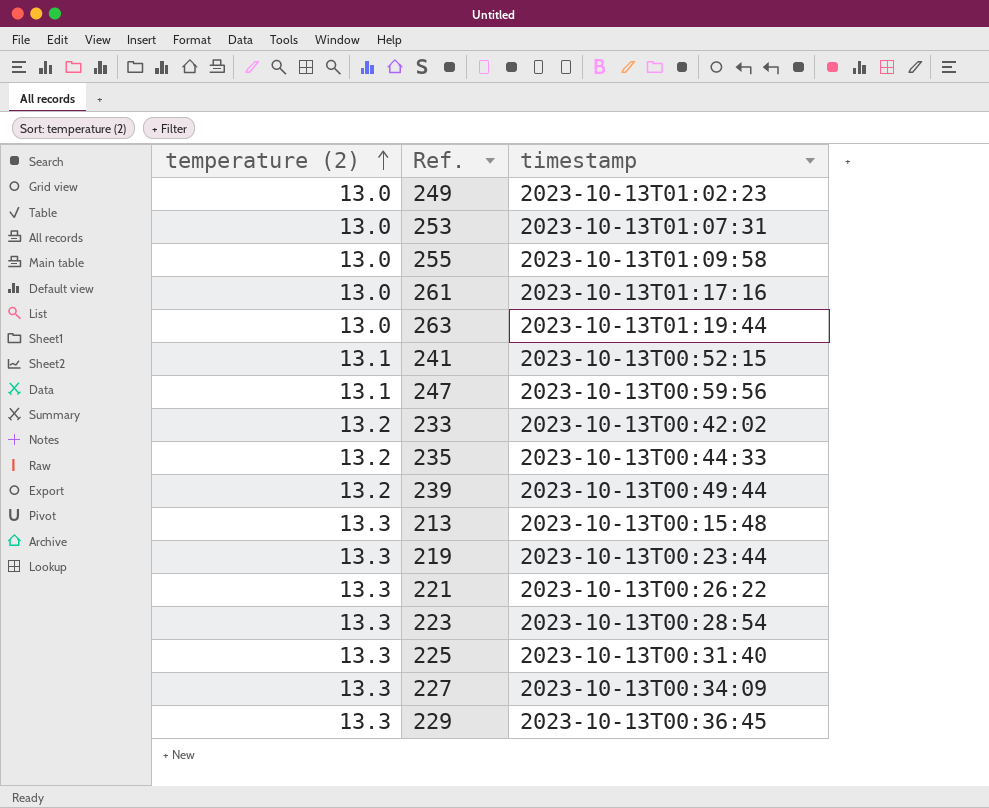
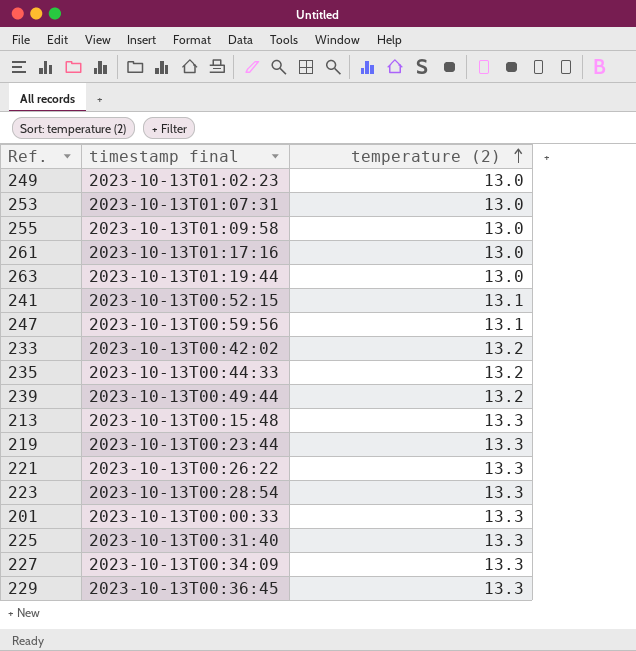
column name: timestamp -> timestamp final
column temperature (2) | position: 1 -> 3
row 201: none -> 2023-10-13T00:00:33 | 13.3

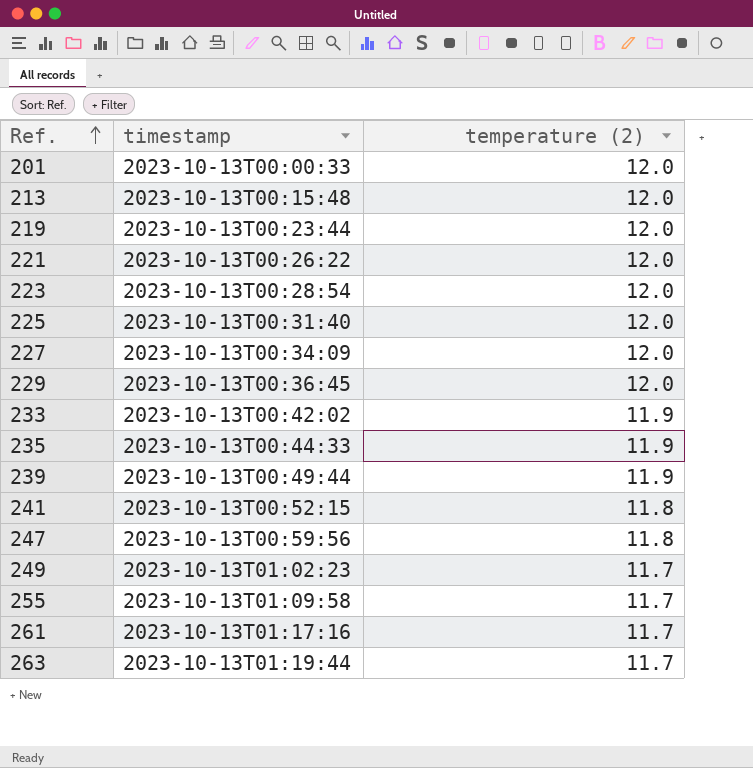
row order: temperature (2) ascending -> Ref. ascending
column name: timestamp final -> timestamp
row 253: 2023-10-13T01:07:31 | 13.0 -> none
201 | temperature (2): 13.3 -> 12.0
213 | temperature (2): 13.3 -> 12.0
219 | temperature (2): 13.3 -> 12.0
221 | temperature (2): 13.3 -> 12.0
223 | temperature (2): 13.3 -> 12.0
225 | temperature (2): 13.3 -> 12.0
227 | temperature (2): 13.3 -> 12.0
229 | temperature (2): 13.3 -> 12.0
233 | temperature (2): 13.2 -> 11.9
235 | temperature (2): 13.2 -> 11.9
239 | temperature (2): 13.2 -> 11.9
241 | temperature (2): 13.1 -> 11.8
247 | temperature (2): 13.1 -> 11.8
249 | temperature (2): 13.0 -> 11.7
255 | temperature (2): 13.0 -> 11.7
261 | temperature (2): 13.0 -> 11.7
263 | temperature (2): 13.0 -> 11.7

